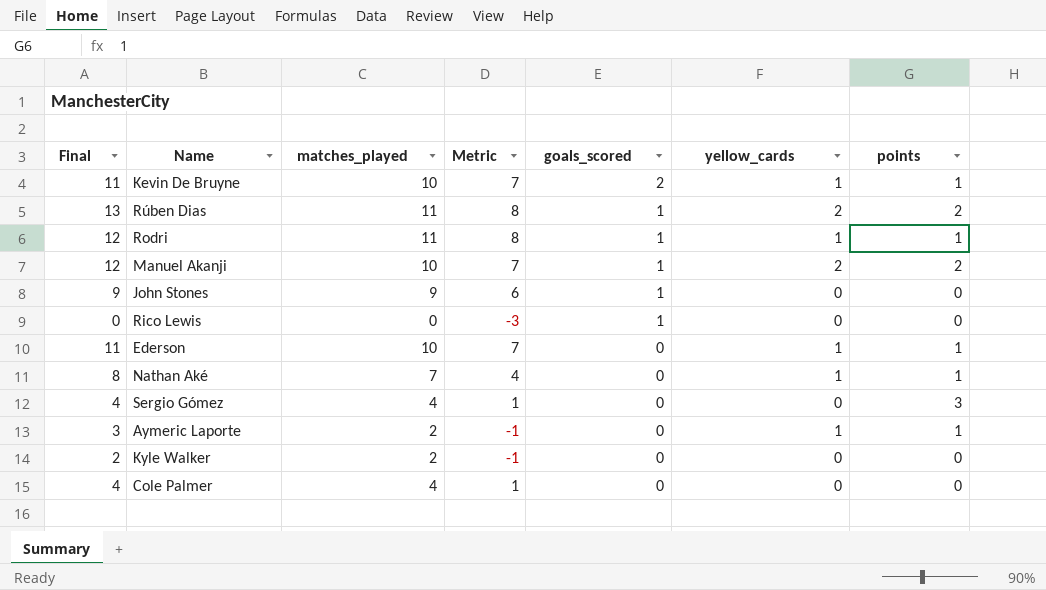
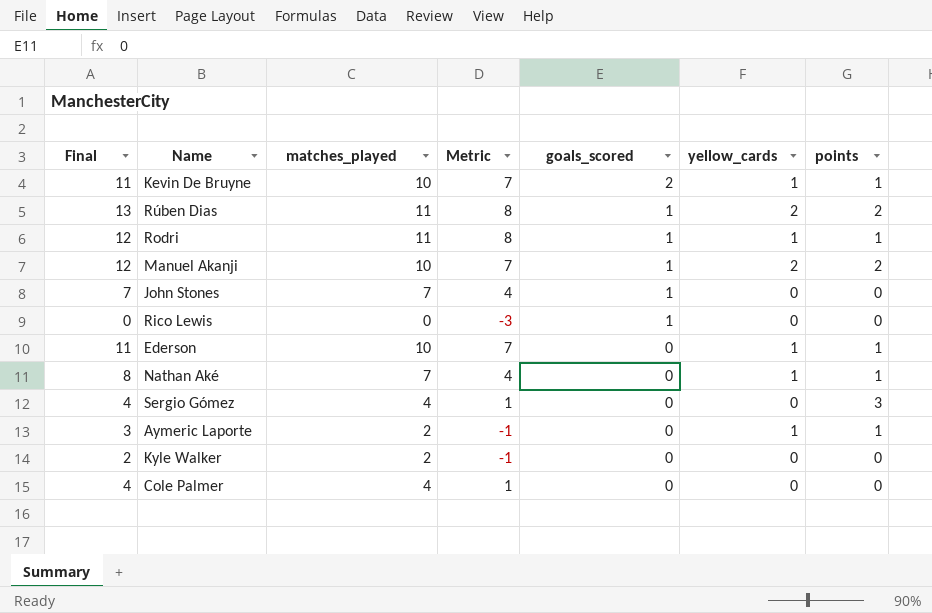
John Stones | Final: 9 -> 7
John Stones | matches_played: 9 -> 7
John Stones | Metric: 6 -> 4

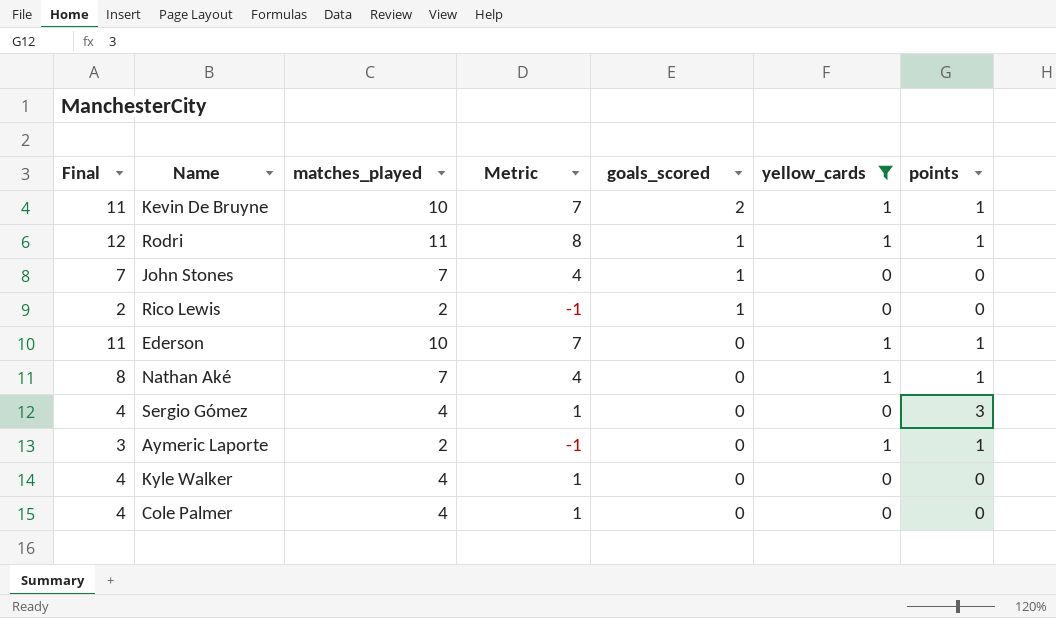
filter: none -> yellow_cards != 2
Rico Lewis | Final: 0 -> 2
Rico Lewis | matches_played: 0 -> 2
Rico Lewis | Metric: -3 -> -1
Kyle Walker | Final: 2 -> 4
Kyle Walker | matches_played: 2 -> 4
Kyle Walker | Metric: -1 -> 1

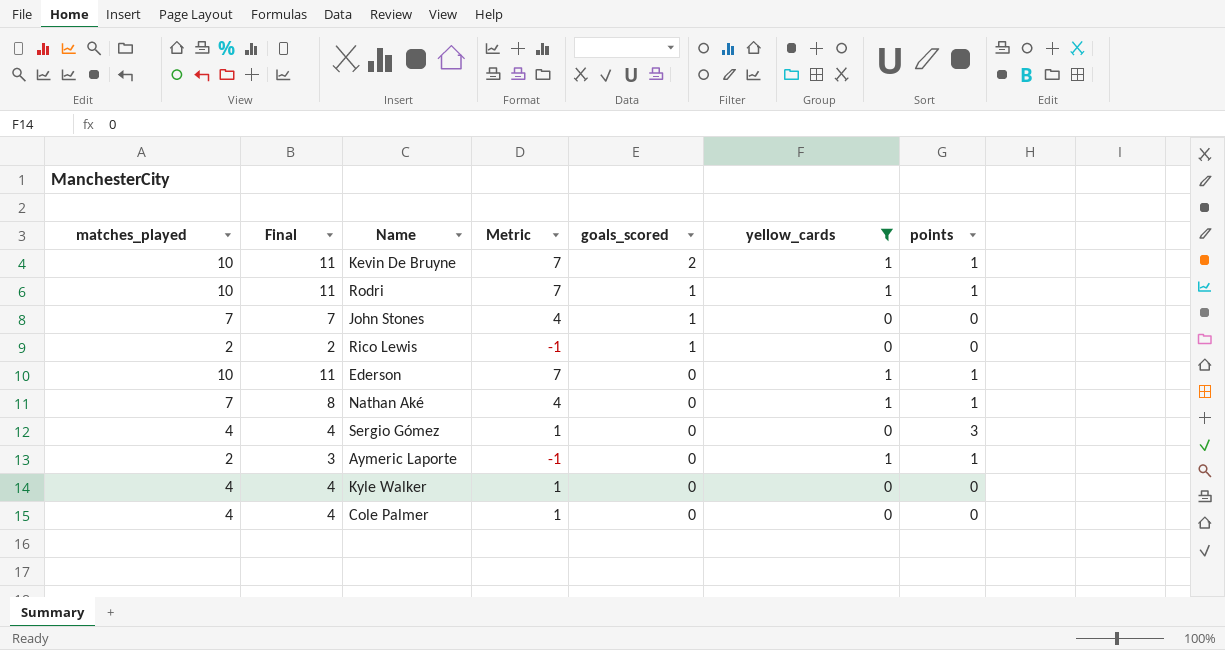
column matches_played | position: 3 -> 1
Rodri | matches_played: 11 -> 10
Rodri | Final: 12 -> 11
Rodri | Metric: 8 -> 7

